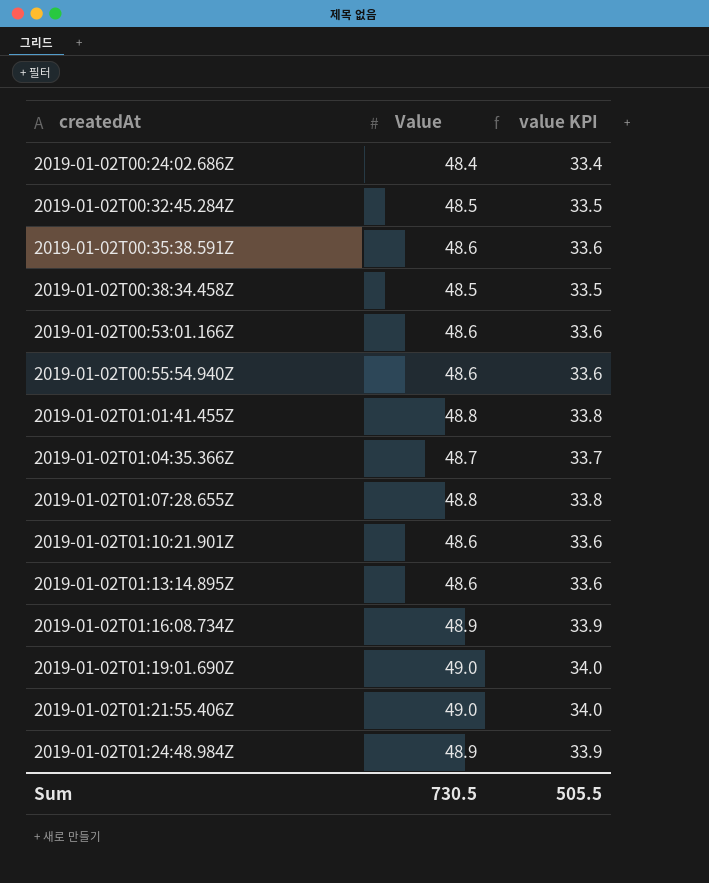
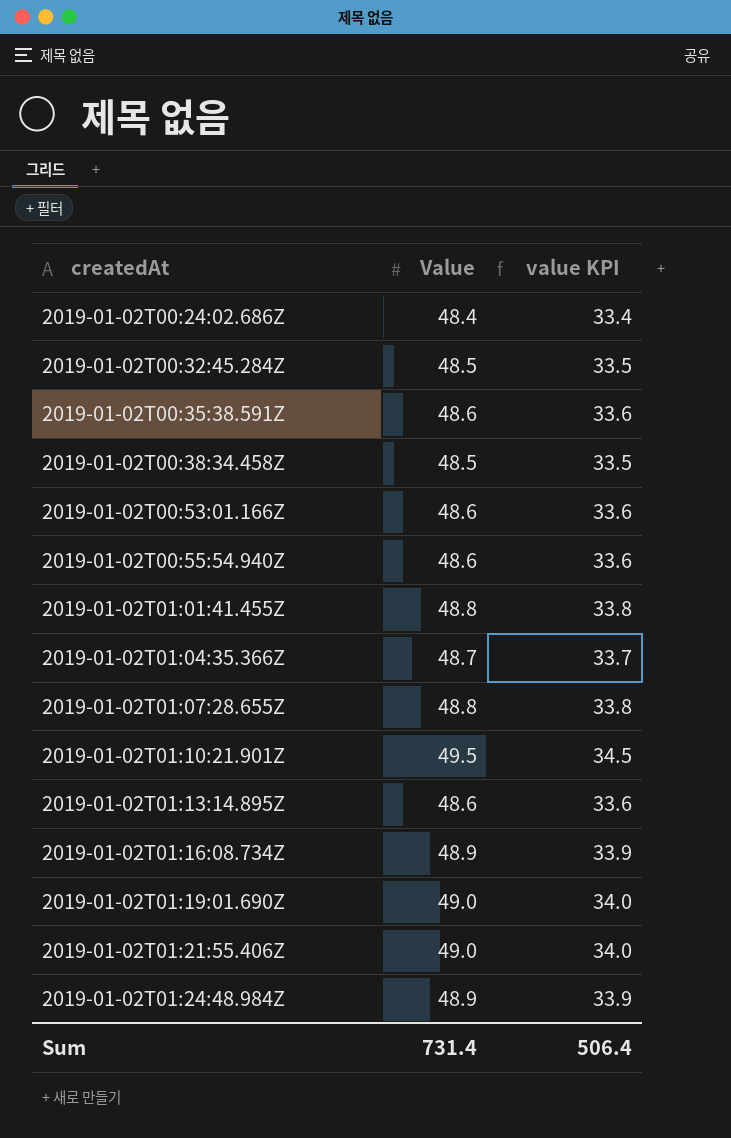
2019-01-02T01:10:21.901Z | Value: 48.6 -> 49.5
2019-01-02T01:10:21.901Z | value KPI: 33.6 -> 34.5
Sum | Value: 730.5 -> 731.4
Sum | value KPI: 505.5 -> 506.4

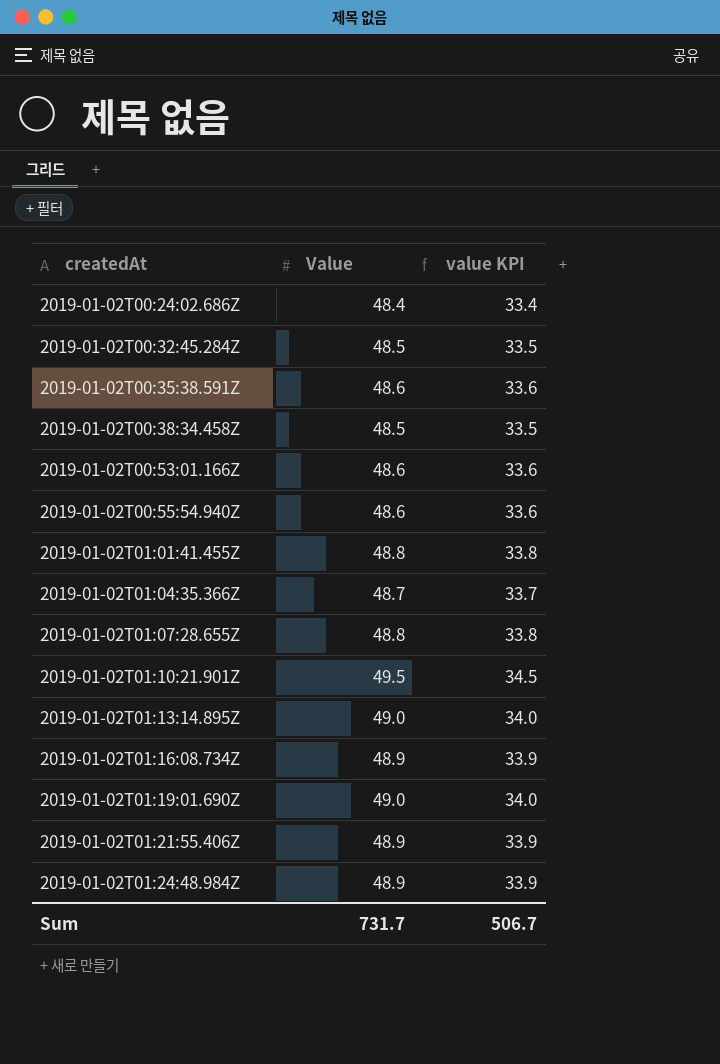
2019-01-02T01:13:14.895Z | Value: 48.6 -> 49.0
2019-01-02T01:13:14.895Z | value KPI: 33.6 -> 34.0
2019-01-02T01:21:55.406Z | Value: 49.0 -> 48.9
2019-01-02T01:21:55.406Z | value KPI: 34.0 -> 33.9
Sum | Value: 731.4 -> 731.7
Sum | value KPI: 506.4 -> 506.7

